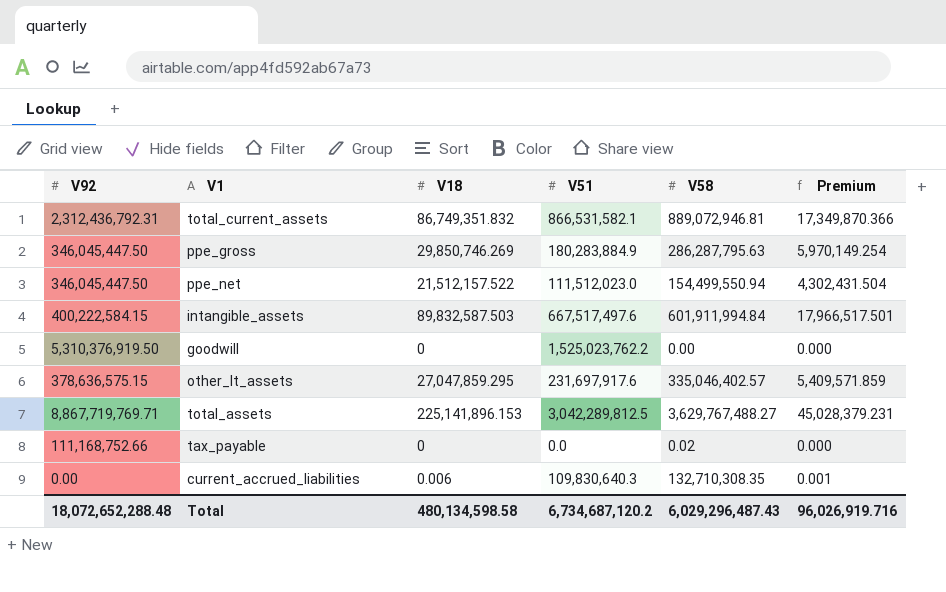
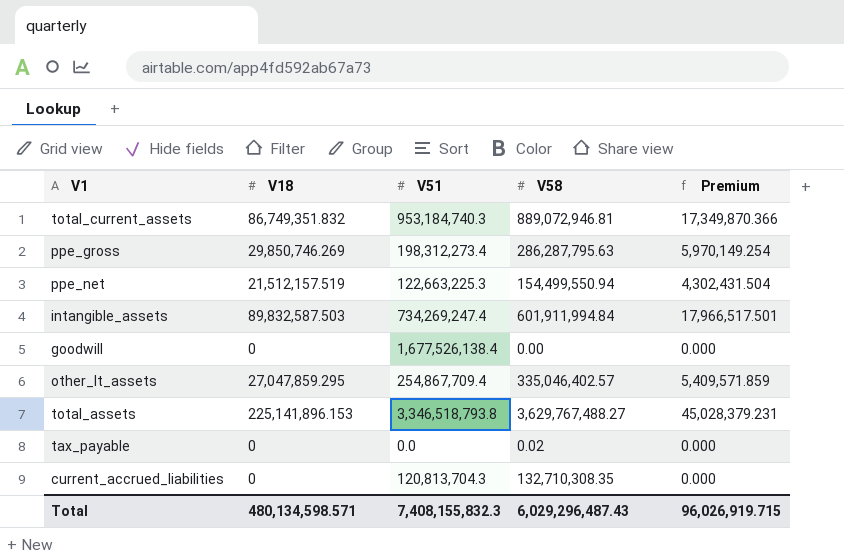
column V92 | position: 1 -> none
total_current_assets | V51: 866,531,582.1 -> 953,184,740.3
ppe_gross | V51: 180,283,884.9 -> 198,312,273.4
ppe_net | V18: 21,512,157.522 -> 21,512,157.519
ppe_net | V51: 111,512,023.0 -> 122,663,225.3
intangible_assets | V51: 667,517,497.6 -> 734,269,247.4
goodwill | V51: 1,525,023,762.2 -> 1,677,526,138.4
other_lt_assets | V51: 231,697,917.6 -> 254,867,709.4
total_assets | V51: 3,042,289,812.5 -> 3,346,518,793.8
current_accrued_liabilities | V18: 0.006 -> 0
current_accrued_liabilities | V51: 109,830,640.3 -> 120,813,704.3
current_accrued_liabilities | Premium: 0.001 -> 0.000
Total | V18: 480,134,598.58 -> 480,134,598.571
Total | V51: 6,734,687,120.2 -> 7,408,155,832.3
Total | Premium: 96,026,919.716 -> 96,026,919.715

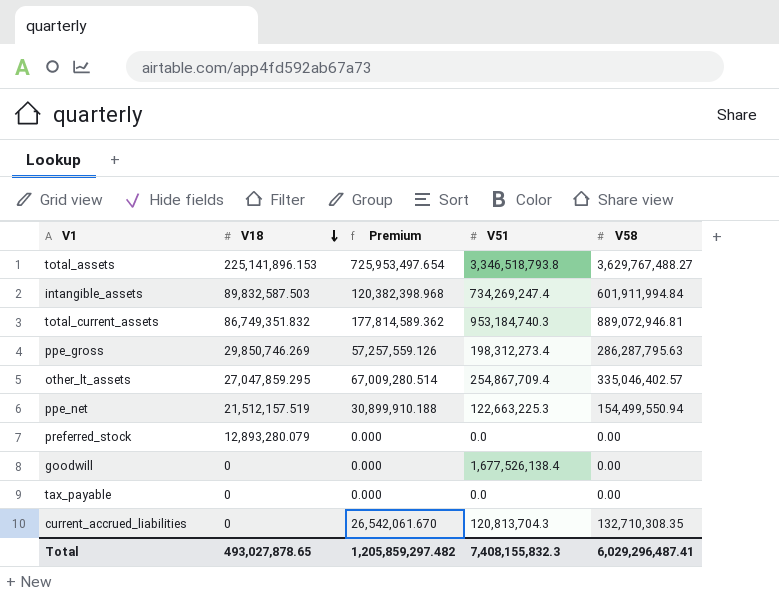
row order: none -> V18 descending
column Premium | formula: [V18] * 0.2 -> [V58] * 0.2
column Premium | position: 5 -> 3
row preferred_stock: none -> 12,893,280.079 | 0.000 | 0.0 | 0.00
tax_payable | V58: 0.02 -> 0.00
Total | V18: 480,134,598.571 -> 493,027,878.65
Total | Premium: 96,026,919.715 -> 1,205,859,297.482
Total | V58: 6,029,296,487.43 -> 6,029,296,487.41

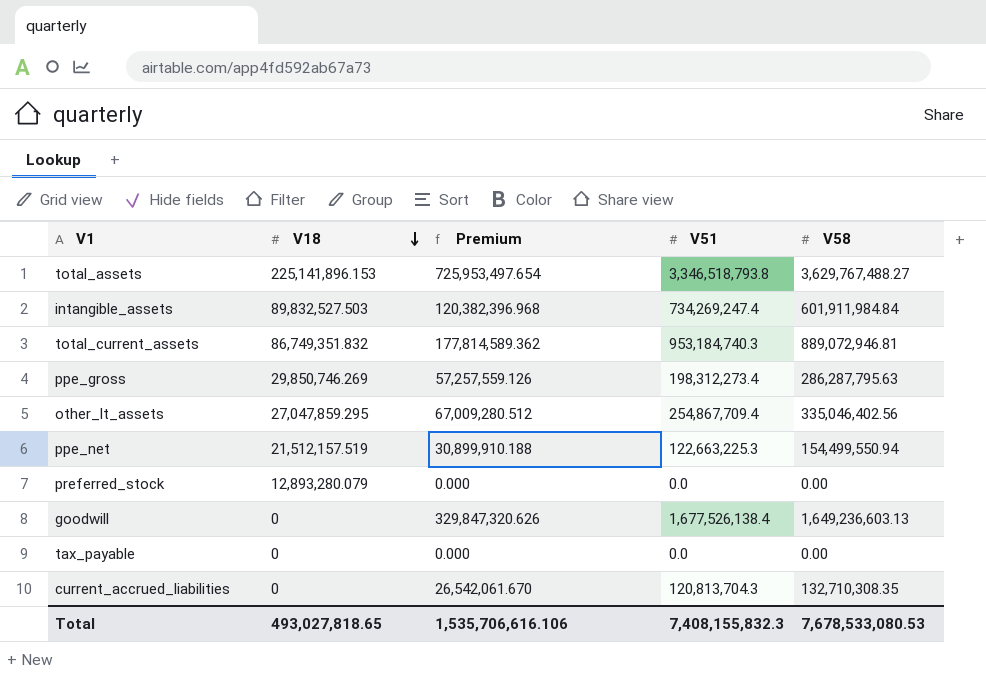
intangible_assets | V18: 89,832,587.503 -> 89,832,527.503
intangible_assets | Premium: 120,382,398.968 -> 120,382,396.968
intangible_assets | V58: 601,911,994.84 -> 601,911,984.84
other_lt_assets | Premium: 67,009,280.514 -> 67,009,280.512
other_lt_assets | V58: 335,046,402.57 -> 335,046,402.56
goodwill | Premium: 0.000 -> 329,847,320.626
goodwill | V58: 0.00 -> 1,649,236,603.13
Total | V18: 493,027,878.65 -> 493,027,818.65
Total | Premium: 1,205,859,297.482 -> 1,535,706,616.106
Total | V58: 6,029,296,487.41 -> 7,678,533,080.53

